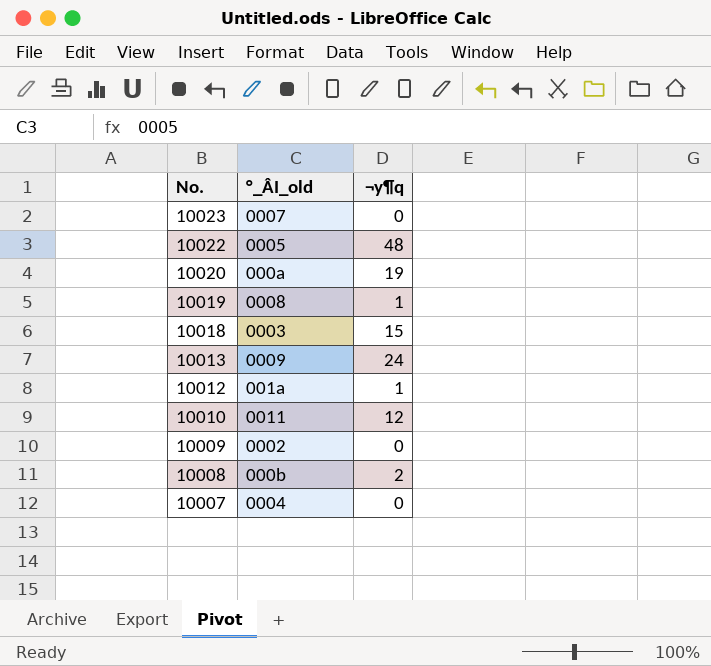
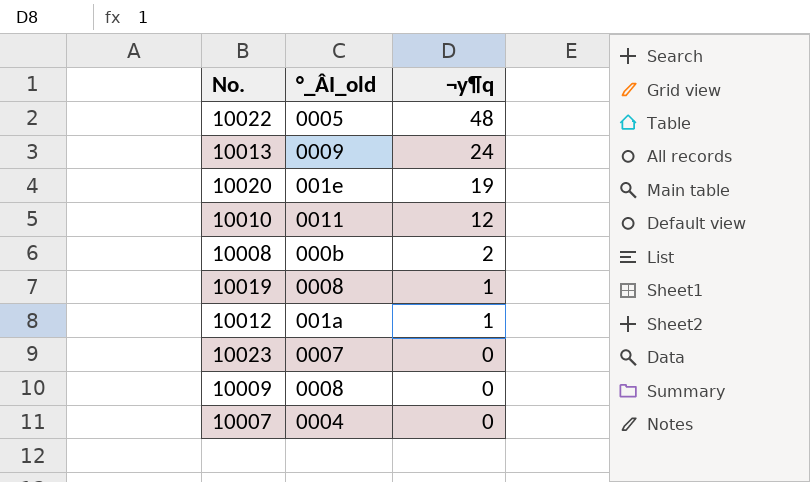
row order: No. descending -> ¬y¶q descending
row 10018: 0003 | 15 -> none
10020 | °_ÂI_old: 000a -> 001e
10009 | °_ÂI_old: 0002 -> 0008

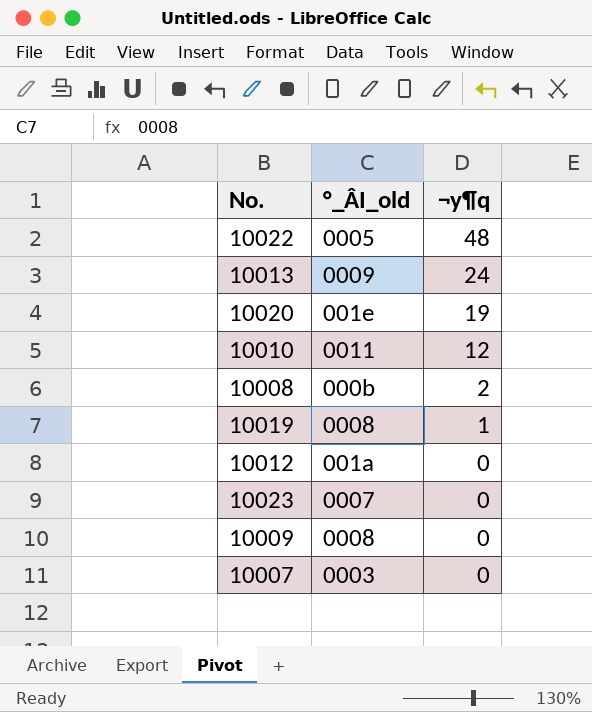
10012 | ¬y¶q: 1 -> 0
10007 | °_ÂI_old: 0004 -> 0003

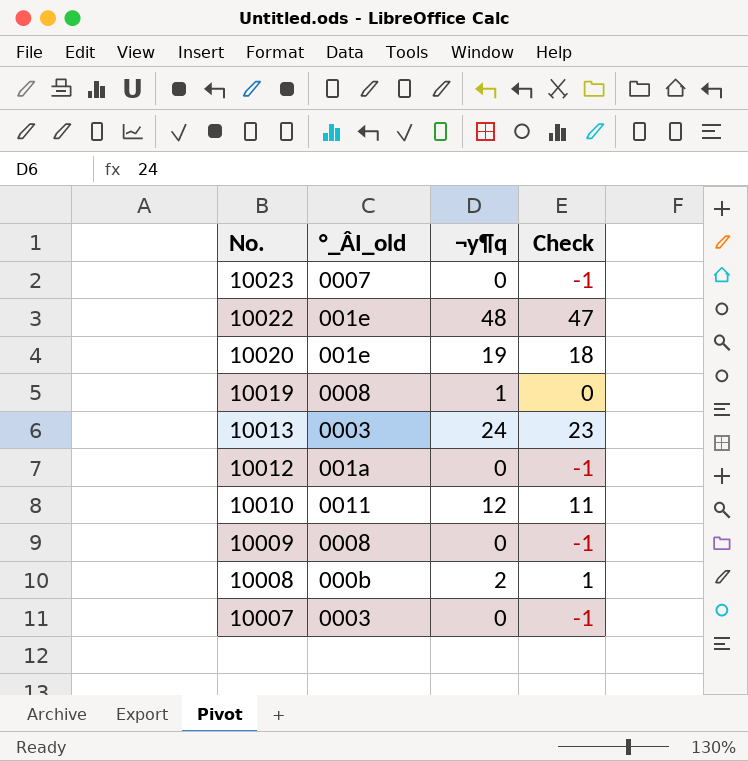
row order: ¬y¶q descending -> No. descending
column Check | formula: none -> [¬y¶q] - 1
10022 | °_ÂI_old: 0005 -> 001e
10013 | °_ÂI_old: 0009 -> 0003

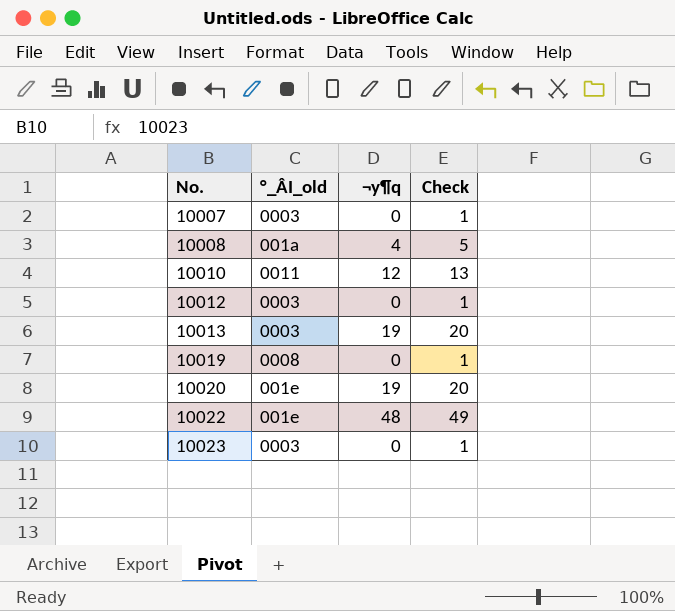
row order: No. descending -> No. ascending
column Check | formula: [¬y¶q] - 1 -> [¬y¶q] + 1
row 10009: 0008 | 0 | -1 -> none
10008 | °_ÂI_old: 000b -> 001a
10008 | ¬y¶q: 2 -> 4
10012 | °_ÂI_old: 001a -> 0003
10013 | ¬y¶q: 24 -> 19
10019 | ¬y¶q: 1 -> 0
10023 | °_ÂI_old: 0007 -> 0003

